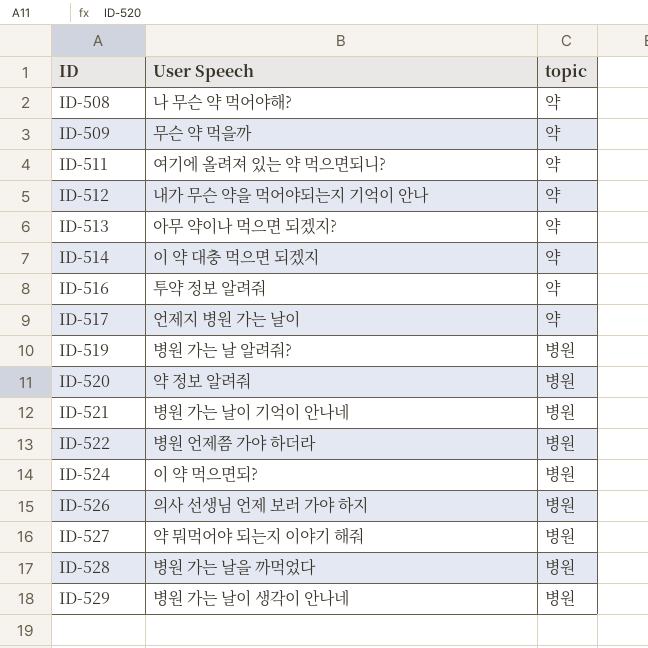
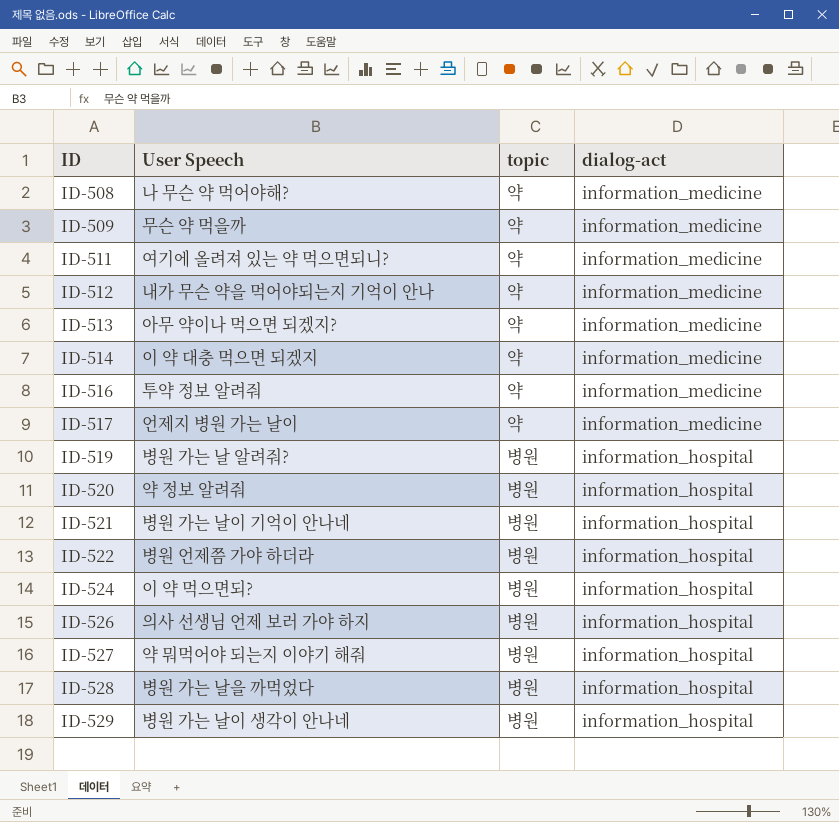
column dialog-act | position: none -> 4

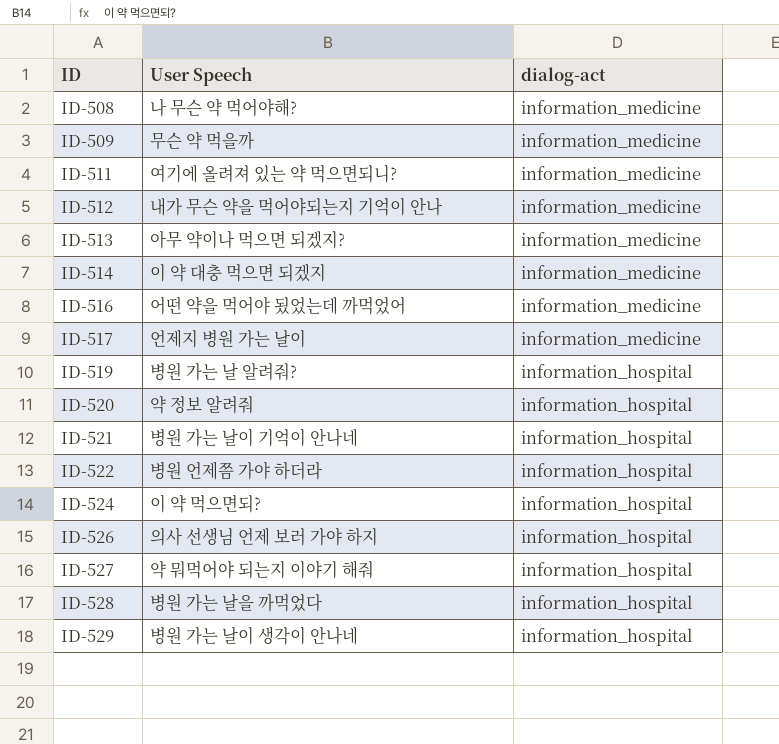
column topic | position: 3 -> none
ID-516 | User Speech: 투약 정보 알려줘 -> 어떤 약을 먹어야 됬었는데 까먹었어

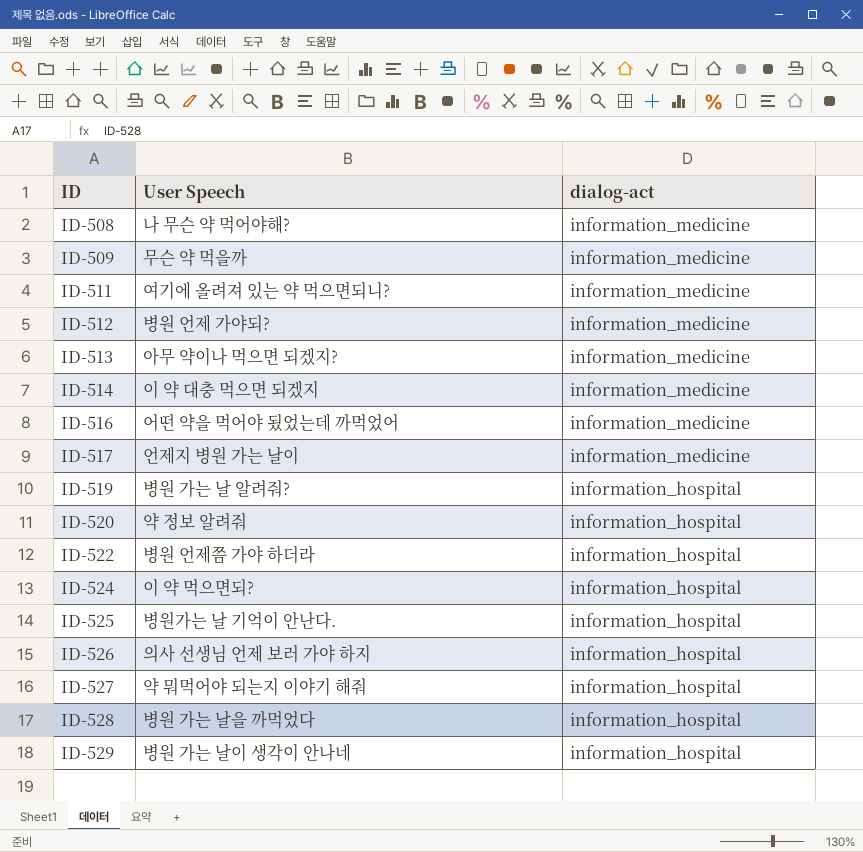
row ID-521: 병원 가는 날이 기억이 안나네 | information_hospital -> none
ID-512 | User Speech: 내가 무슨 약을 먹어야되는지 기억이 안나 -> 병원 언제 가야되?
row ID-525: none -> 병원가는 날 기억이 안난다. | information_hospital

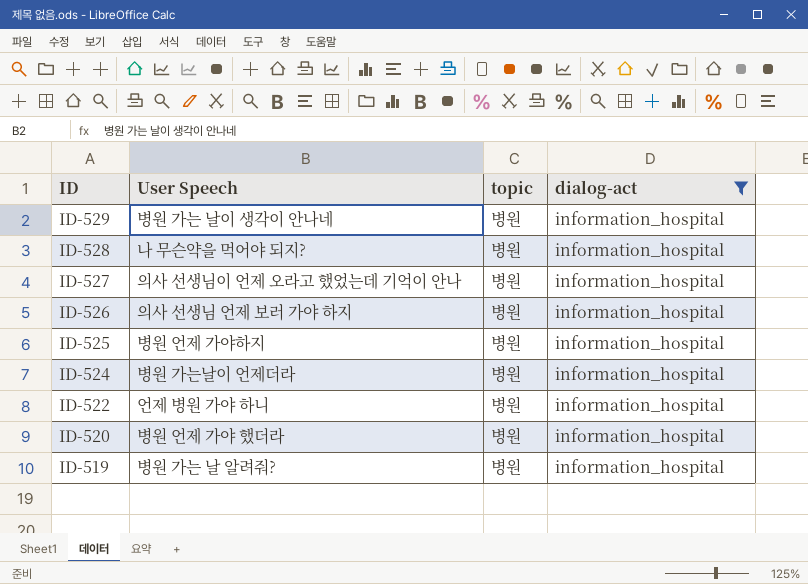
filter: none -> dialog-act = information_hospital
row order: ID ascending -> ID descending
column topic | position: none -> 3
ID-528 | User Speech: 병원 가는 날을 까먹었다 -> 나 무슨약을 먹어야 되지?
ID-527 | User Speech: 약 뭐먹어야 되는지 이야기 해줘 -> 의사 선생님이 언제 오라고 했었는데 기억이 안나
ID-525 | User Speech: 병원가는 날 기억이 안난다. -> 병원 언제 가야하지
ID-524 | User Speech: 이 약 먹으면되? -> 병원 가는날이 언제더라
ID-522 | User Speech: 병원 언제쯤 가야 하더라 -> 언제 병원 가야 하니
ID-520 | User Speech: 약 정보 알려줘 -> 병원 언제 가야 했더라

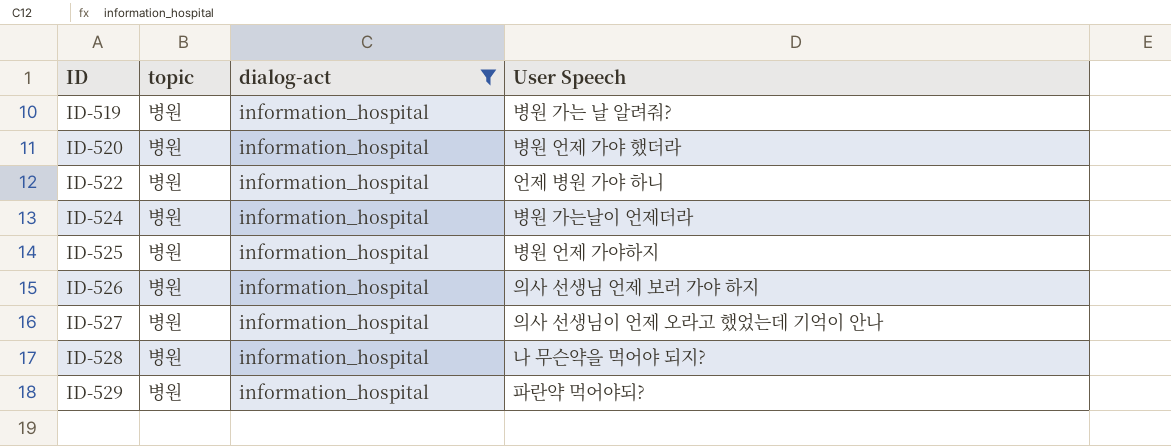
row order: ID descending -> ID ascending
column User Speech | position: 2 -> 4
ID-529 | User Speech: 병원 가는 날이 생각이 안나네 -> 파란약 먹어야되?

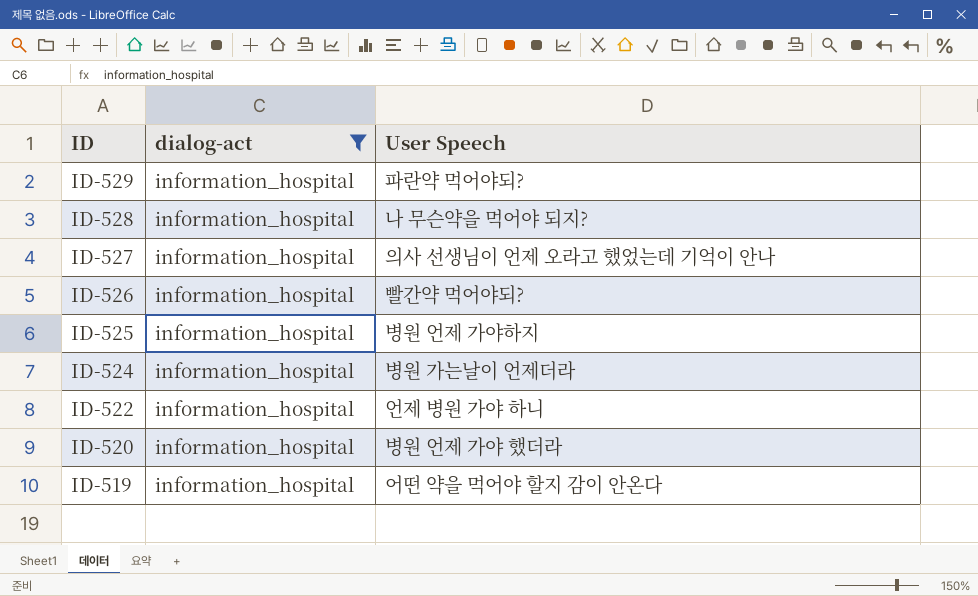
row order: ID ascending -> ID descending
column topic | position: 2 -> none
ID-526 | User Speech: 의사 선생님 언제 보러 가야 하지 -> 빨간약 먹어야되?
ID-519 | User Speech: 병원 가는 날 알려줘? -> 어떤 약을 먹어야 할지 감이 안온다

